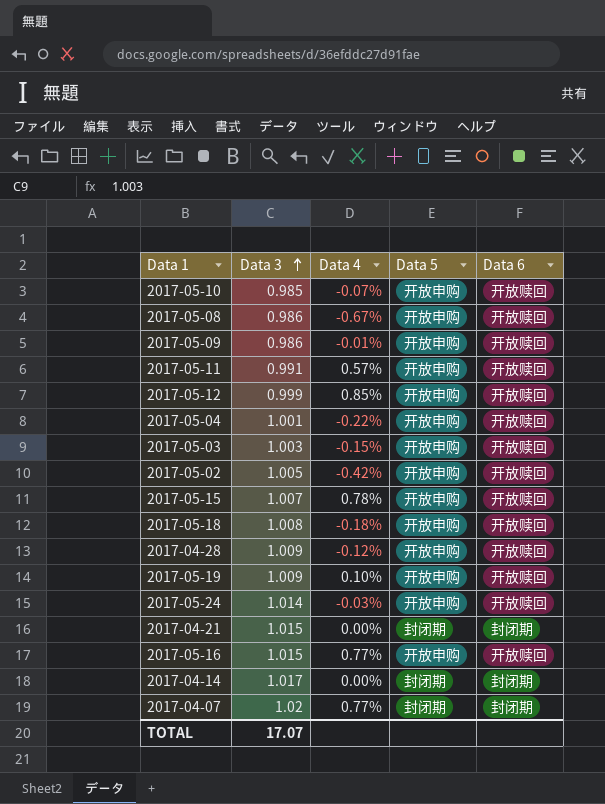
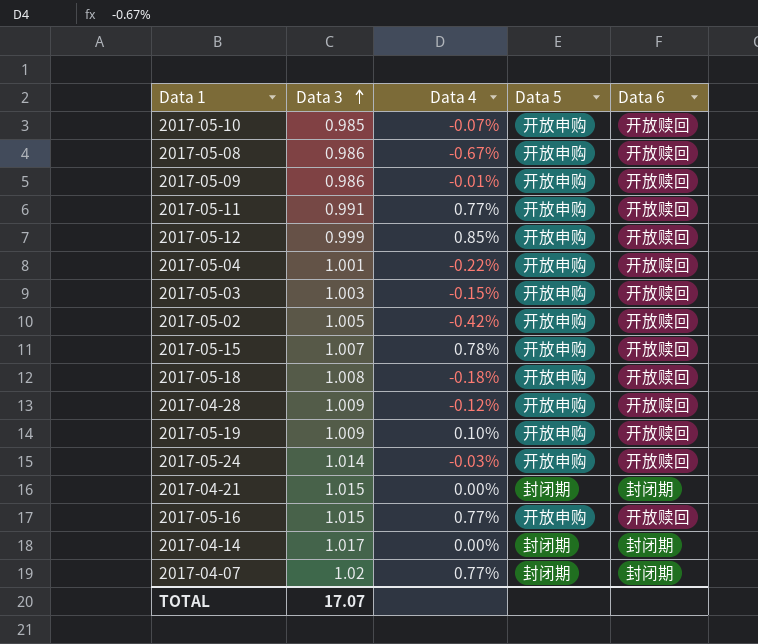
2017-05-11 | Data 4: 0.57% -> 0.77%

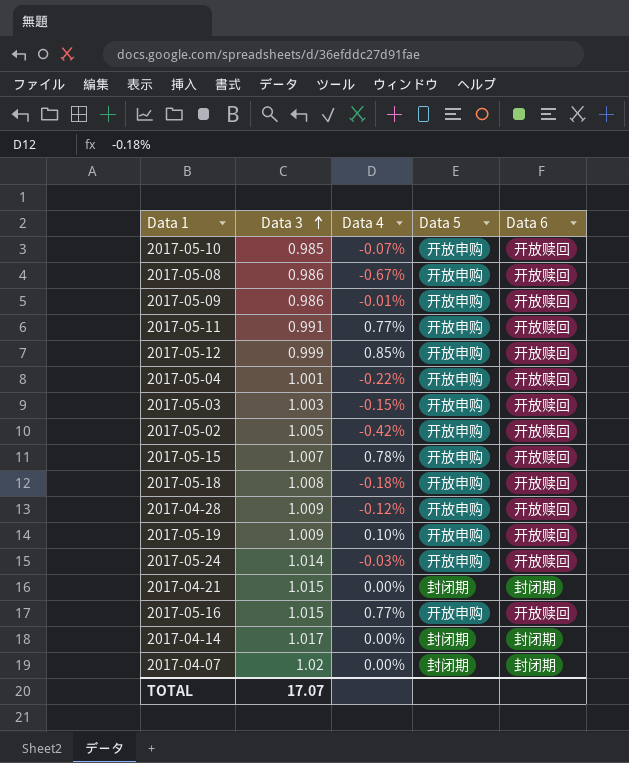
2017-04-07 | Data 4: 0.77% -> 0.00%

